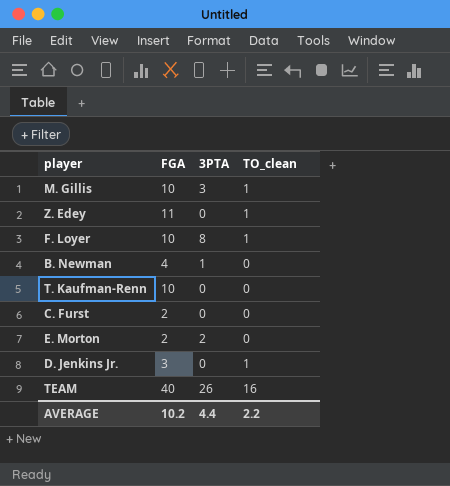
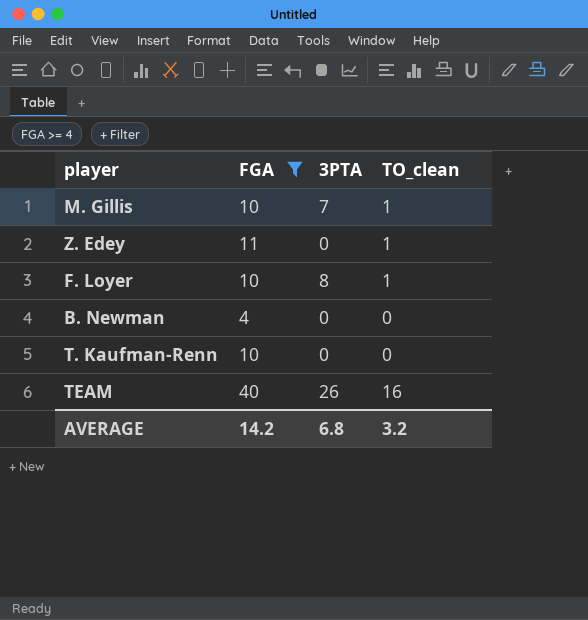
filter: none -> FGA >= 4
M. Gillis | 3PTA: 3 -> 7
B. Newman | 3PTA: 1 -> 0
AVERAGE | FGA: 10.2 -> 14.2
AVERAGE | 3PTA: 4.4 -> 6.8
AVERAGE | TO_clean: 2.2 -> 3.2

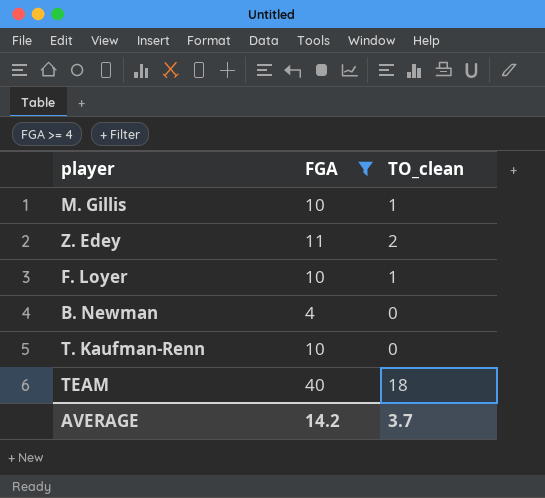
column 3PTA | position: 3 -> none
Z. Edey | TO_clean: 1 -> 2
TEAM | TO_clean: 16 -> 18
AVERAGE | TO_clean: 3.2 -> 3.7

